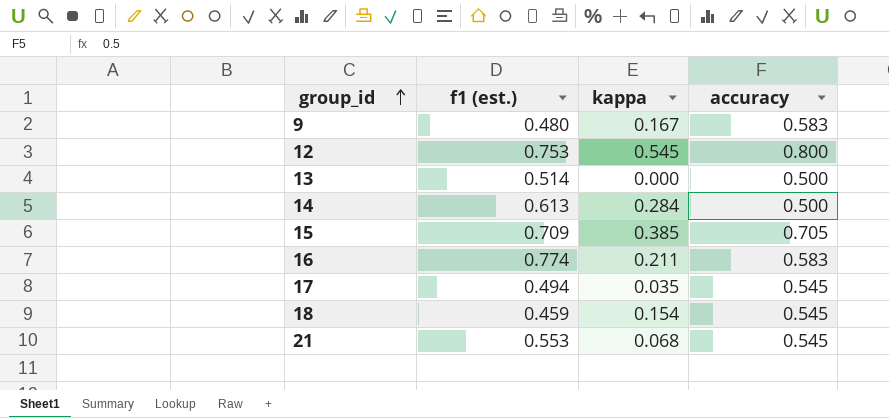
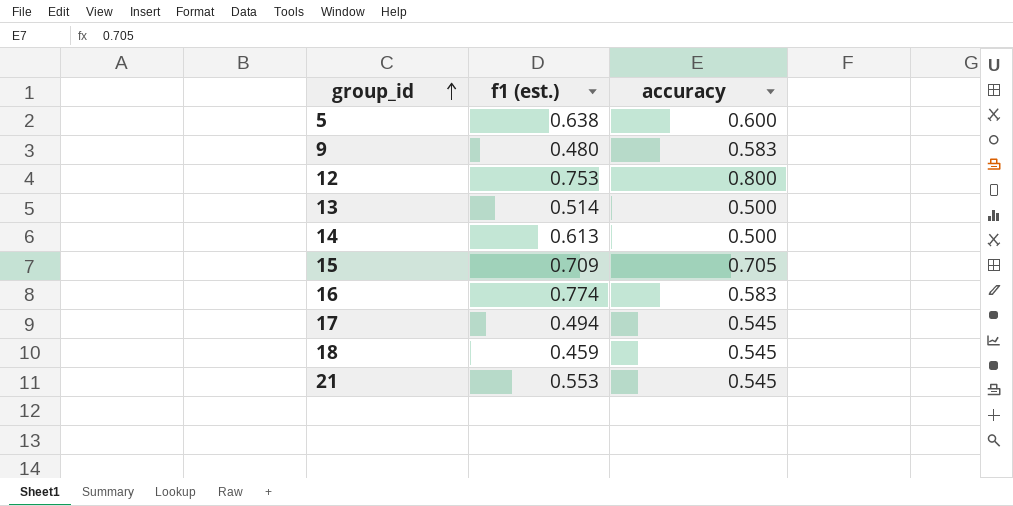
column kappa | position: 3 -> none
row 5: none -> 0.638 | 0.600

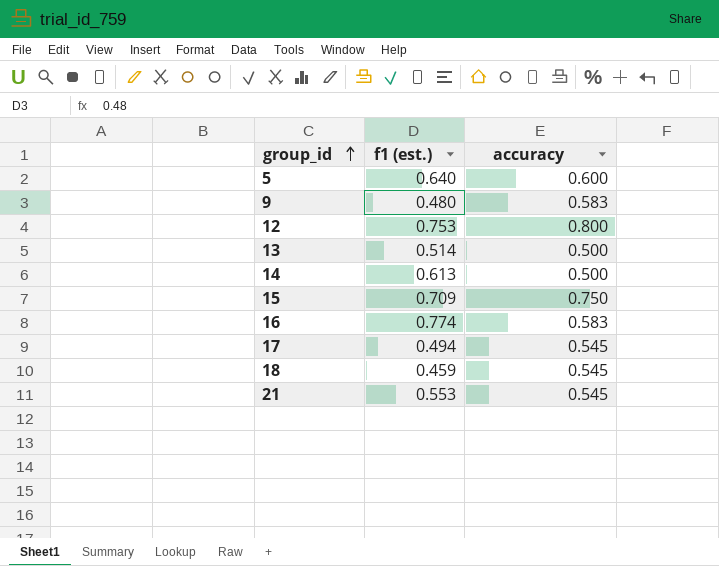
5 | f1 (est.): 0.638 -> 0.640
15 | accuracy: 0.705 -> 0.750

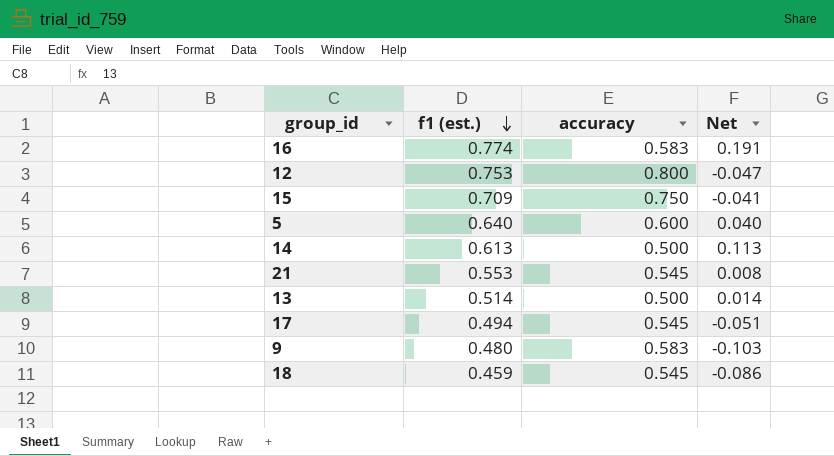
row order: group_id ascending -> f1 (est.) descending
column Net | formula: none -> [f1 (est.)] - [accuracy]

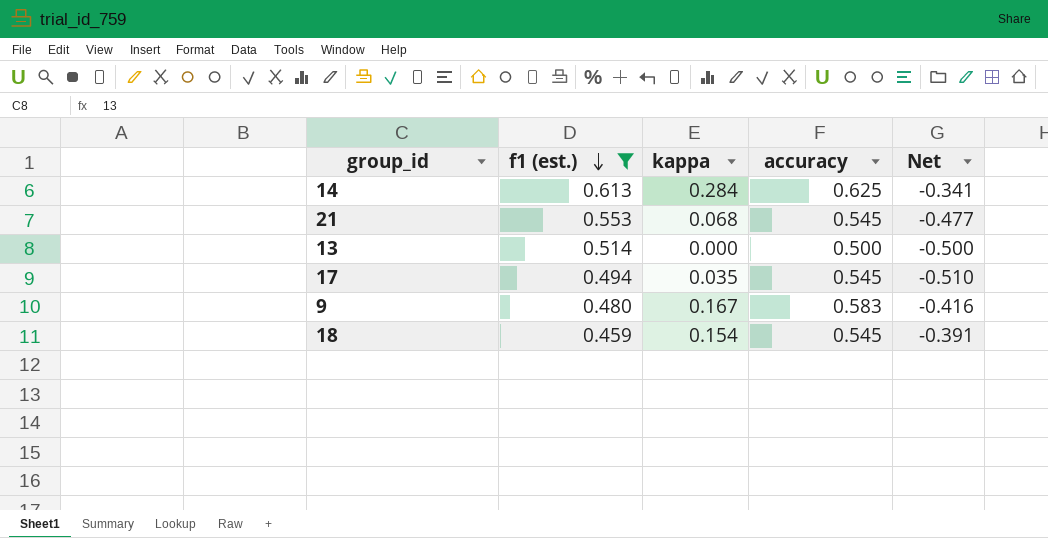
filter: none -> f1 (est.) <= 0.613
column kappa | position: none -> 3
column Net | formula: [f1 (est.)] - [accuracy] -> [kappa] - [accuracy]
14 | accuracy: 0.500 -> 0.625

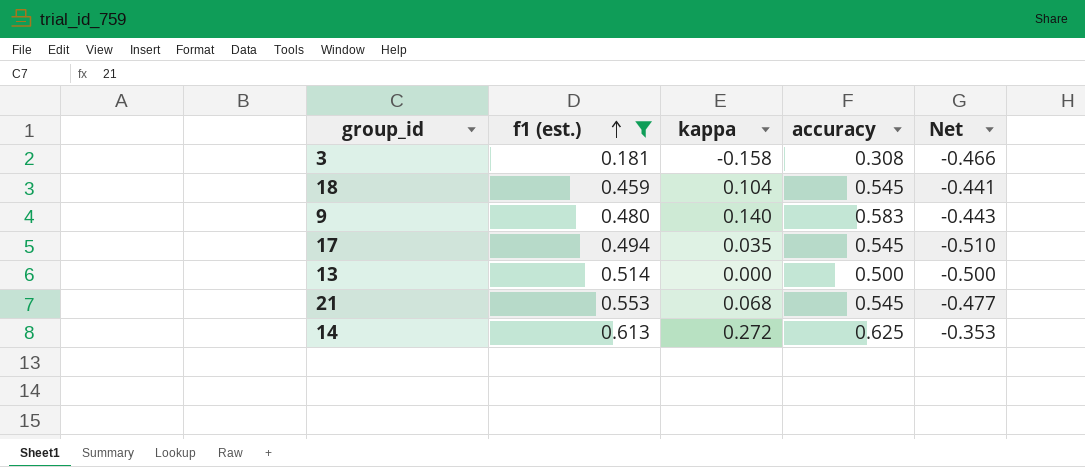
row order: f1 (est.) descending -> f1 (est.) ascending
row 3: none -> 0.181 | -0.158 | 0.308 | -0.466
18 | kappa: 0.154 -> 0.104
18 | Net: -0.391 -> -0.441
9 | kappa: 0.167 -> 0.140
9 | Net: -0.416 -> -0.443
14 | kappa: 0.284 -> 0.272
14 | Net: -0.341 -> -0.353

